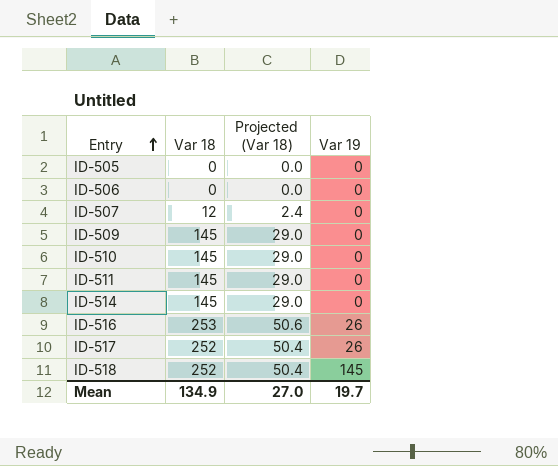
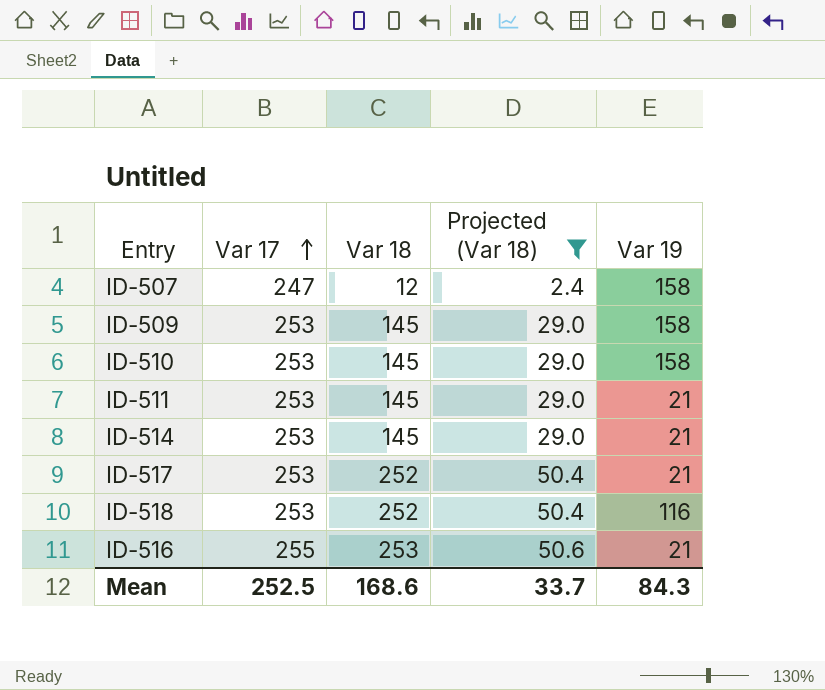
filter: none -> Projected (Var 18) != 0.0
row order: Entry ascending -> Var 17 ascending
column Var 17 | position: none -> 2
ID-507 | Var 19: 0 -> 158
ID-509 | Var 19: 0 -> 158
ID-510 | Var 19: 0 -> 158
ID-511 | Var 19: 0 -> 21
ID-514 | Var 19: 0 -> 21
ID-517 | Var 19: 26 -> 21
ID-518 | Var 19: 145 -> 116
ID-516 | Var 19: 26 -> 21
Mean | Var 18: 134.9 -> 168.6
Mean | Projected (Var 18): 27.0 -> 33.7
Mean | Var 19: 19.7 -> 84.3

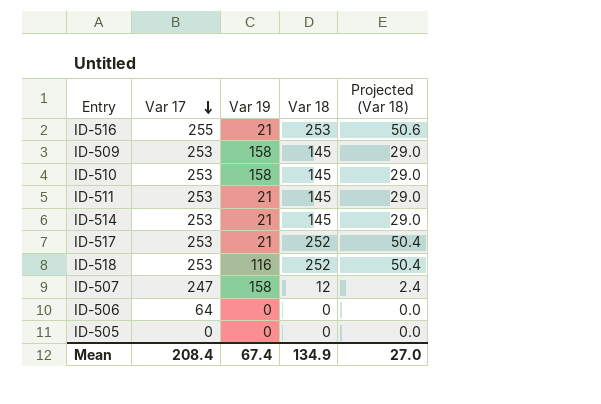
filter: Projected (Var 18) != 0.0 -> none
row order: Var 17 ascending -> Var 17 descending
column Var 19 | position: 5 -> 3
Mean | Var 17: 252.5 -> 208.4
Mean | Var 19: 84.3 -> 67.4
Mean | Var 18: 168.6 -> 134.9
Mean | Projected (Var 18): 33.7 -> 27.0

